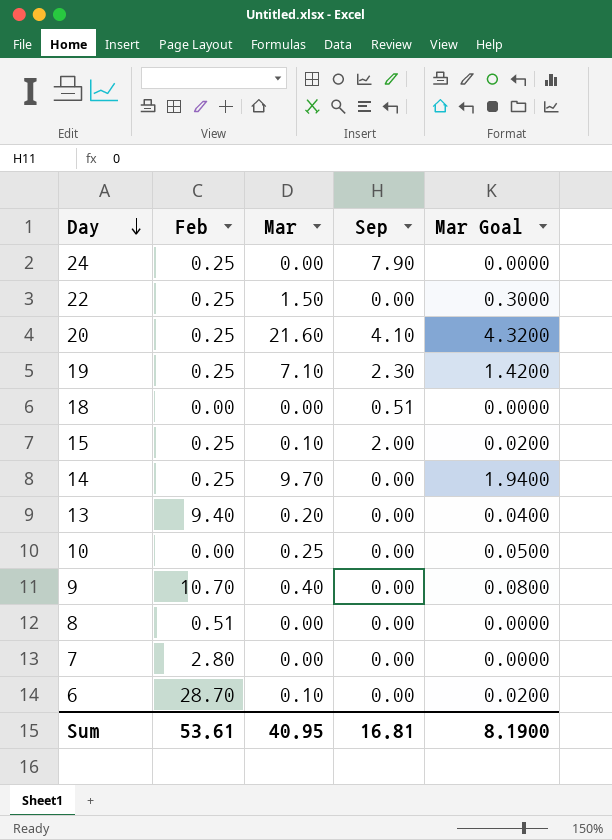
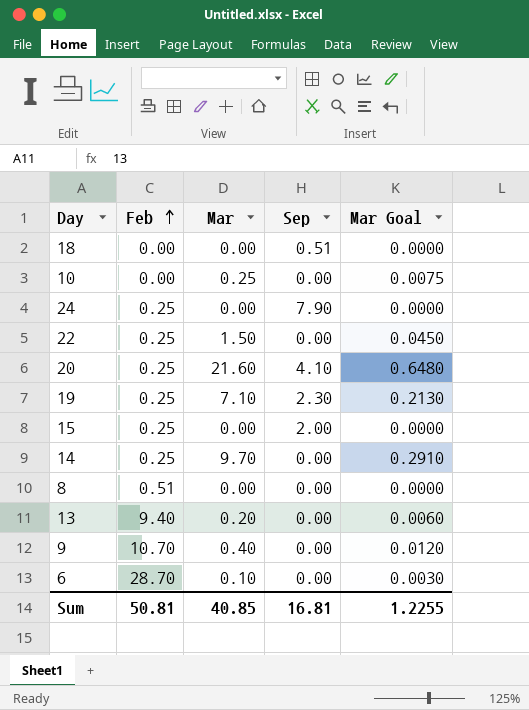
row order: Day descending -> Feb ascending
column Mar Goal | formula: [Mar] * 0.2 -> [Mar] * 0.03
row 7: 2.80 | 0.00 | 0.00 | 0.0000 -> none
15 | Mar: 0.10 -> 0.00
Sum | Feb: 53.61 -> 50.81
Sum | Mar: 40.95 -> 40.85
Sum | Mar Goal: 8.1900 -> 1.2255

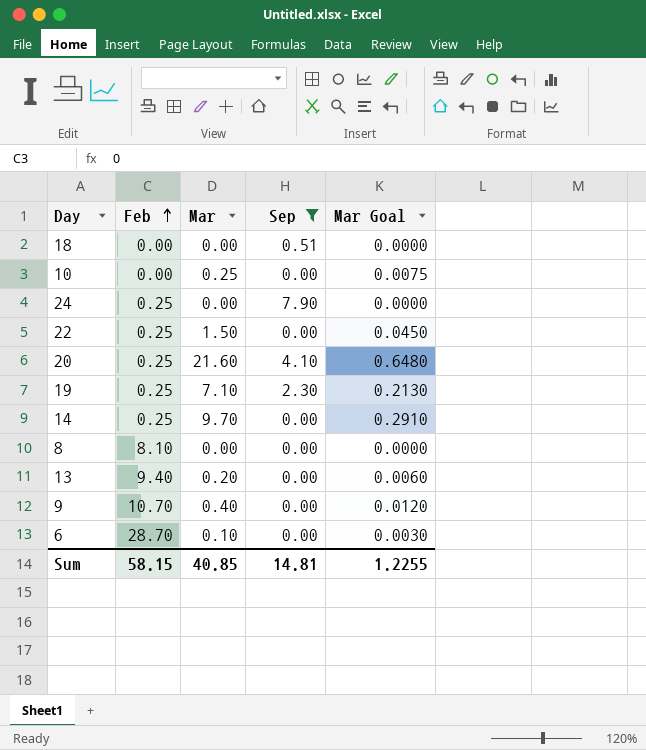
filter: none -> Sep != 2.00
8 | Feb: 0.51 -> 8.10
Sum | Feb: 50.81 -> 58.15
Sum | Sep: 16.81 -> 14.81

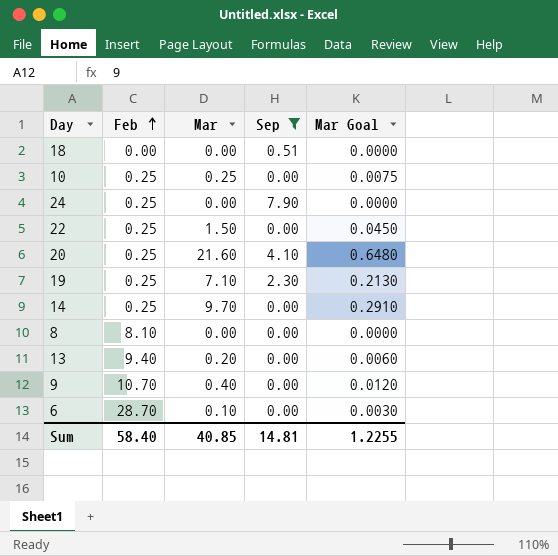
10 | Feb: 0.00 -> 0.25
Sum | Feb: 58.15 -> 58.40

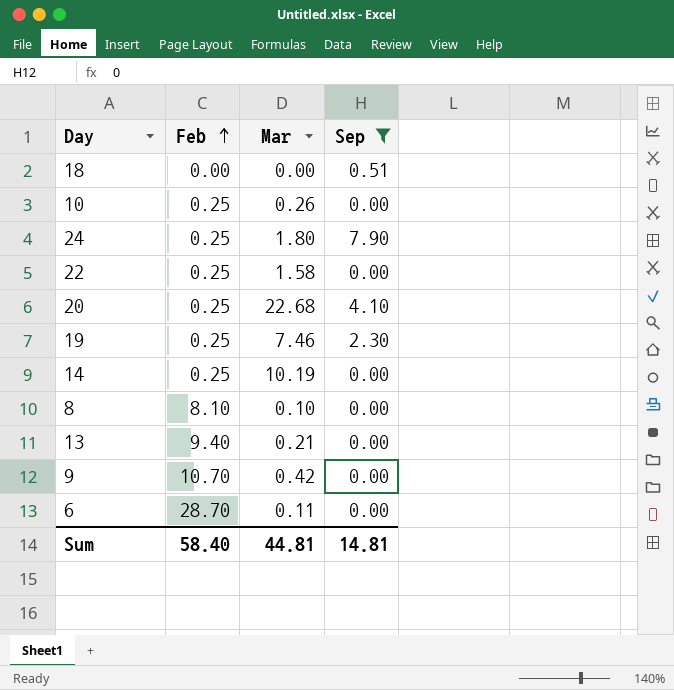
column Mar Goal | formula: [Mar] * 0.03 -> none
10 | Mar: 0.25 -> 0.26
24 | Mar: 0.00 -> 1.80
22 | Mar: 1.50 -> 1.58
20 | Mar: 21.60 -> 22.68
19 | Mar: 7.10 -> 7.46
14 | Mar: 9.70 -> 10.19
8 | Mar: 0.00 -> 0.10
13 | Mar: 0.20 -> 0.21
9 | Mar: 0.40 -> 0.42
6 | Mar: 0.10 -> 0.11
Sum | Mar: 40.85 -> 44.81

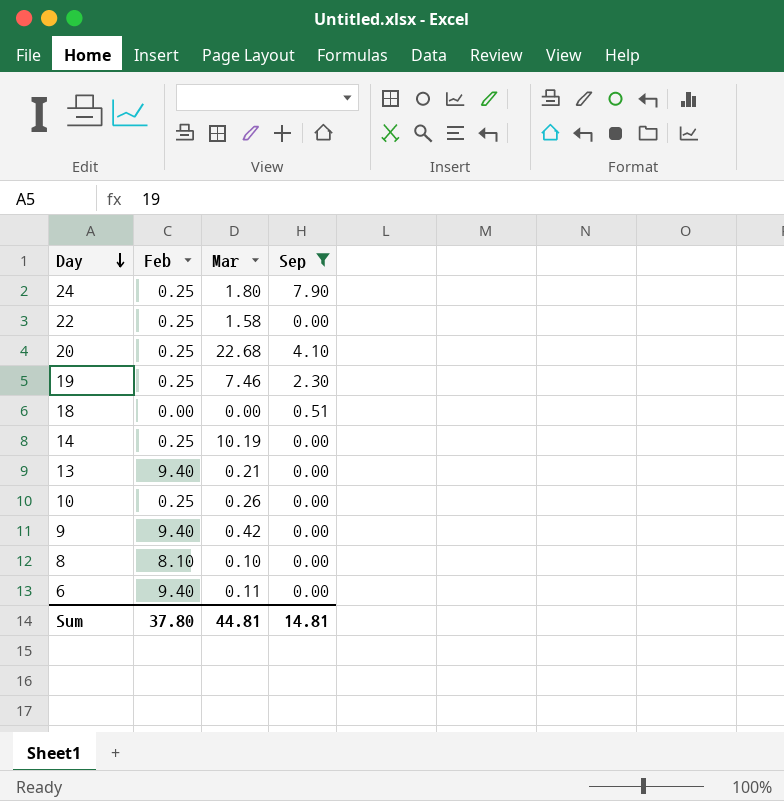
row order: Feb ascending -> Day descending
9 | Feb: 10.70 -> 9.40
6 | Feb: 28.70 -> 9.40
Sum | Feb: 58.40 -> 37.80

